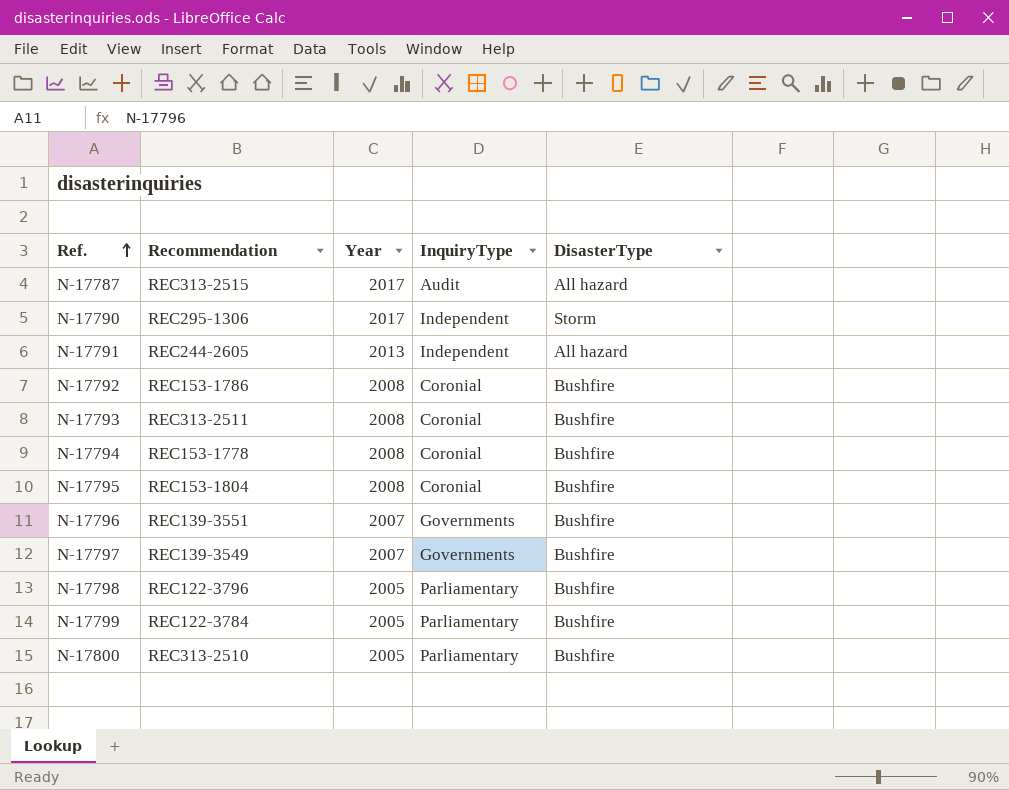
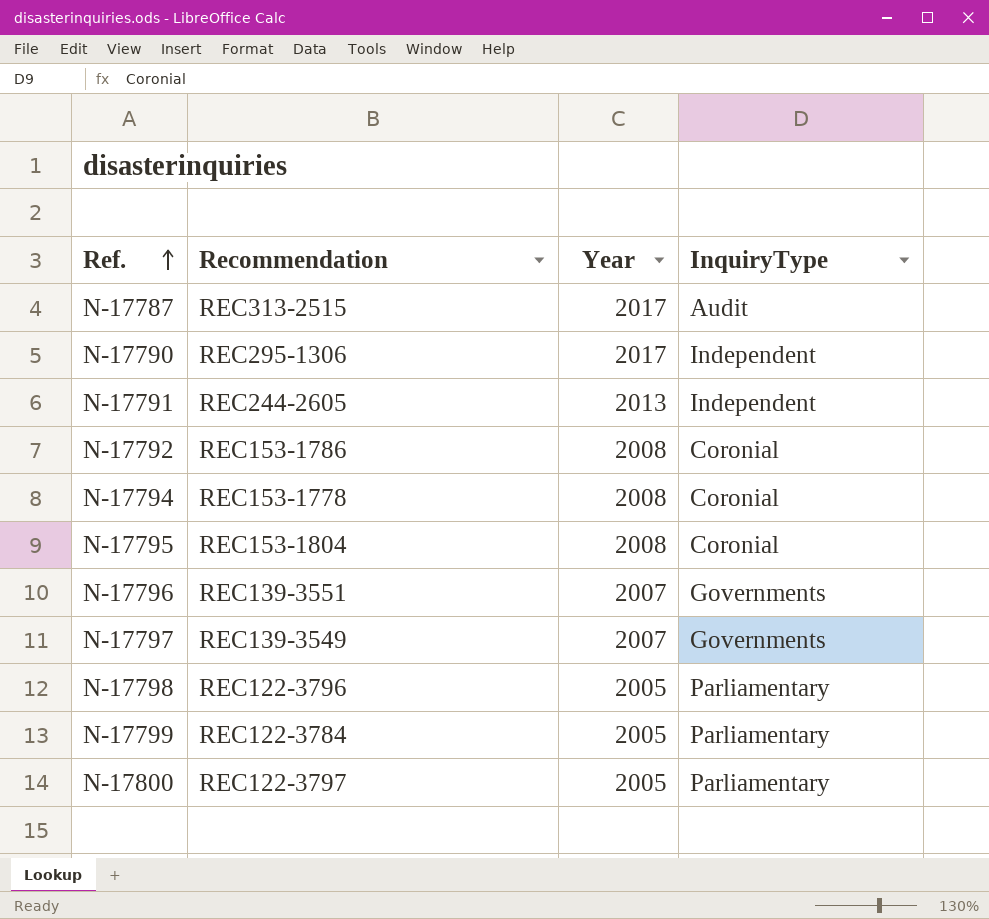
column DisasterType | position: 5 -> none
row N-17793: REC313-2511 | 2008 | Coronial | Bushfire -> none
N-17800 | Recommendation: REC313-2510 -> REC122-3797

